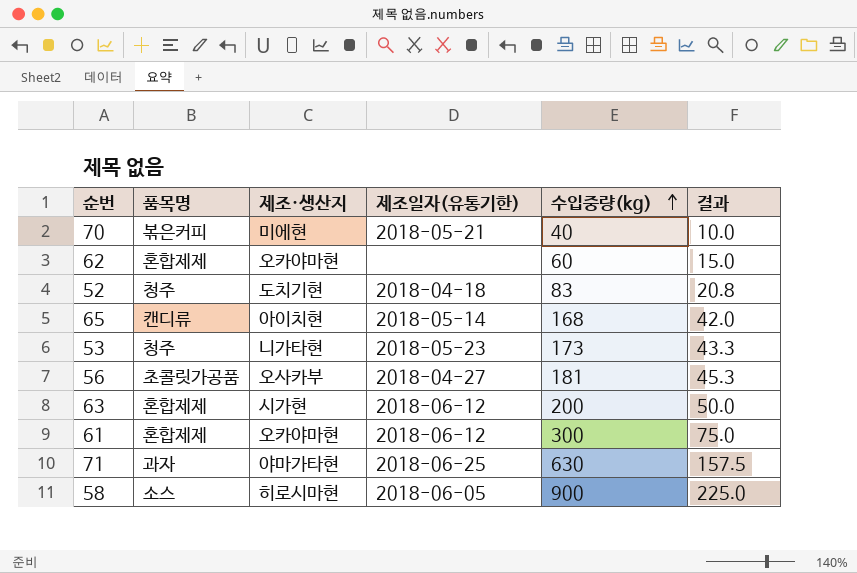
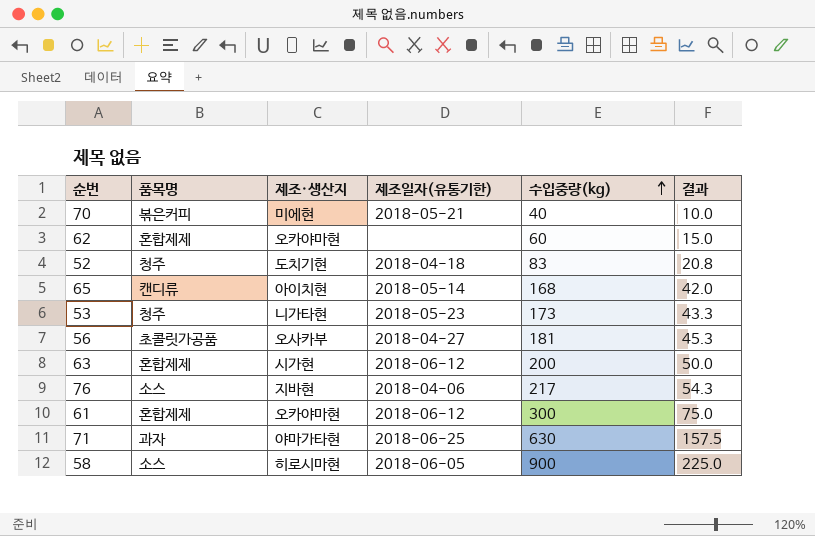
row 76: none -> 소스 | 지바현 | 2018-04-06 | 217 | 54.3

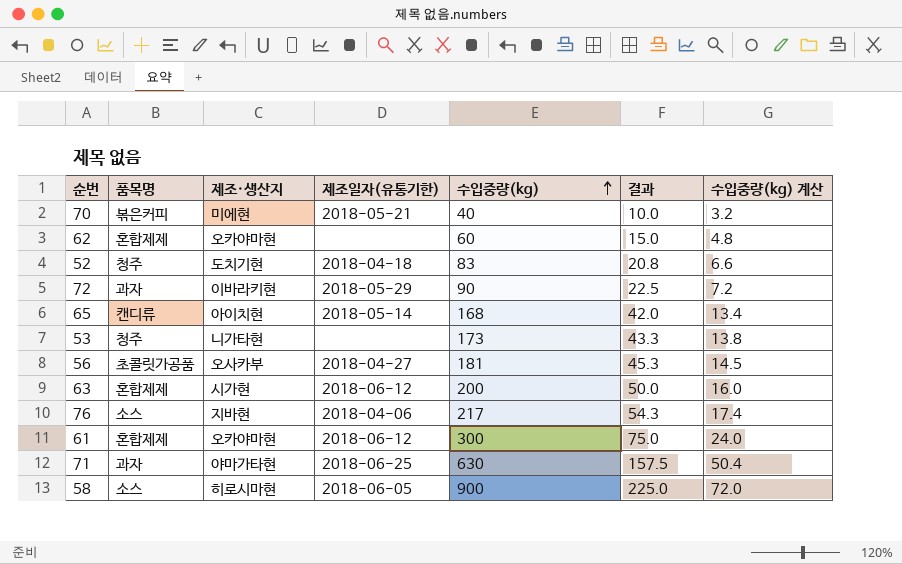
column 수입중량(kg) 계산 | formula: none -> [수입중량(kg)] * 0.08
row 72: none -> 과자 | 이바라키현 | 2018-05-29 | 90 | 22.5 | 7.2
53 | 제조일자(유통기한): 2018-05-23 -> none

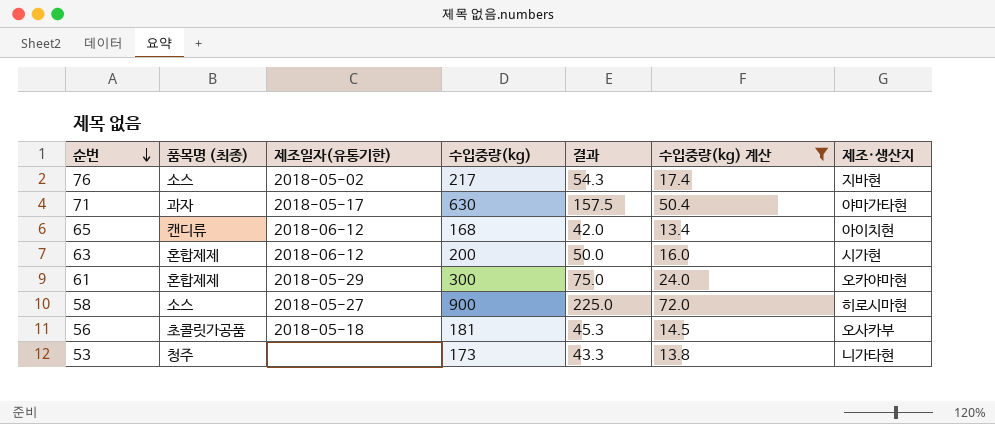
filter: none -> 수입중량(kg) 계산 >= 13.4
row order: 수입중량(kg) ascending -> 순번 descending
column name: 품목명 -> 품목명 (최종)
column 제조·생산지 | position: 3 -> 7
76 | 제조일자(유통기한): 2018-04-06 -> 2018-05-02
71 | 제조일자(유통기한): 2018-06-25 -> 2018-05-17
65 | 제조일자(유통기한): 2018-05-14 -> 2018-06-12
61 | 제조일자(유통기한): 2018-06-12 -> 2018-05-29
58 | 제조일자(유통기한): 2018-06-05 -> 2018-05-27
56 | 제조일자(유통기한): 2018-04-27 -> 2018-05-18

